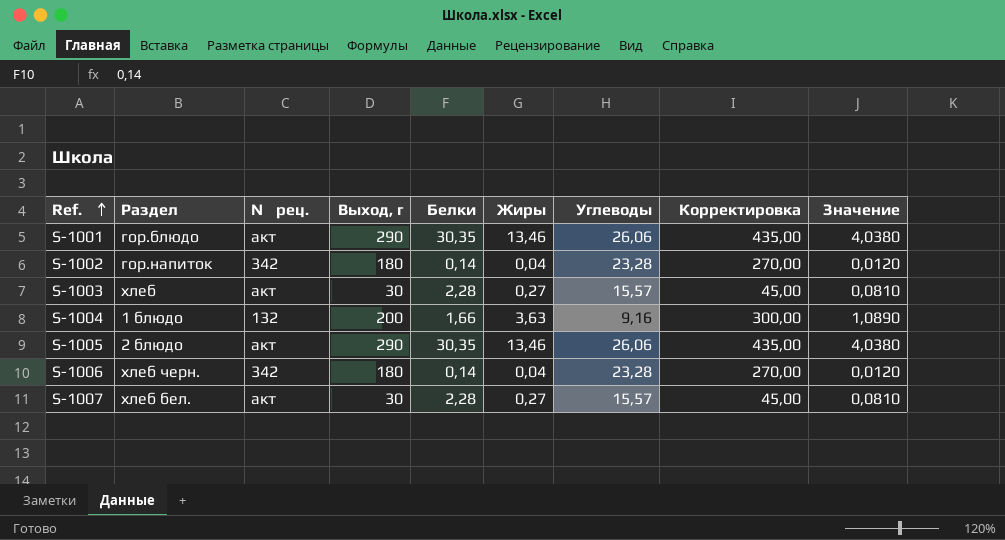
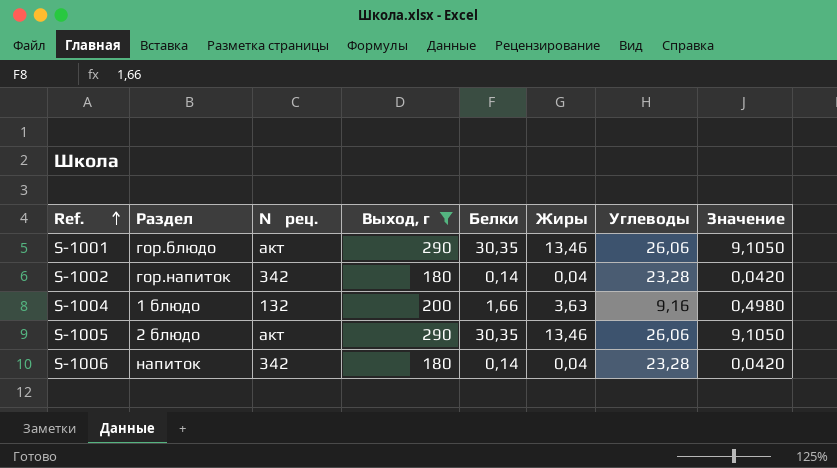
filter: none -> Выход, г != 30
column Корректировка | formula: [Выход, г] * 1,5 -> none
column Значение | formula: [Жиры] * 0,3 -> [Белки] * 0,3
S-1006 | Раздел: хлеб черн. -> напиток

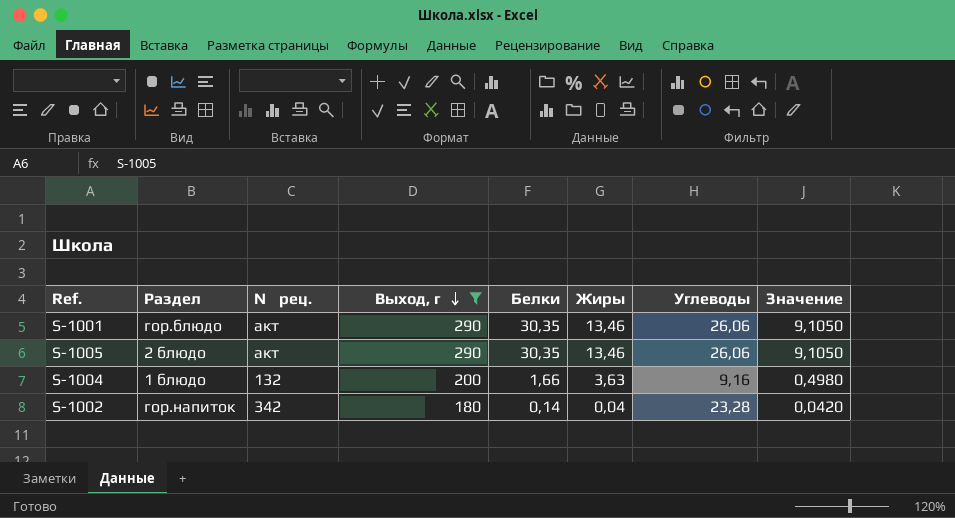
row order: Ref. ascending -> Выход, г descending
row S-1006: напиток | 342 | 180 | 0,14 | 0,04 | 23,28 | 0,0420 -> none

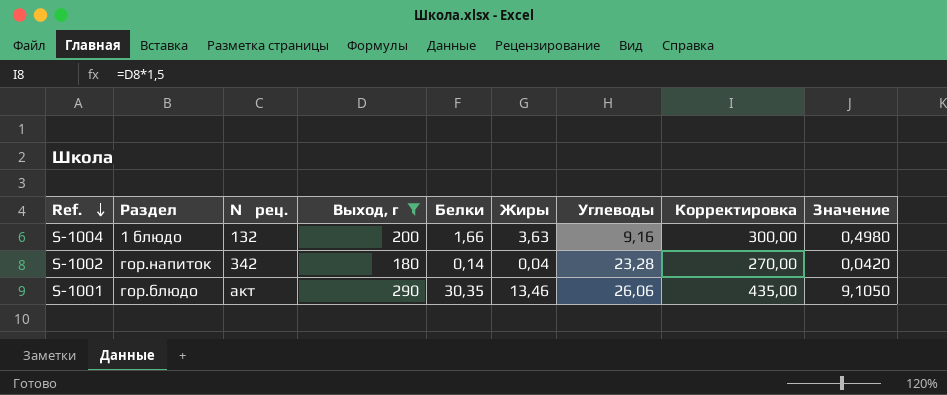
row order: Выход, г descending -> Ref. descending
column Корректировка | formula: none -> [Выход, г] * 1,5
row S-1005: 2 блюдо | акт | 290 | 30,35 | 13,46 | 26,06 | 9,1050 -> none

